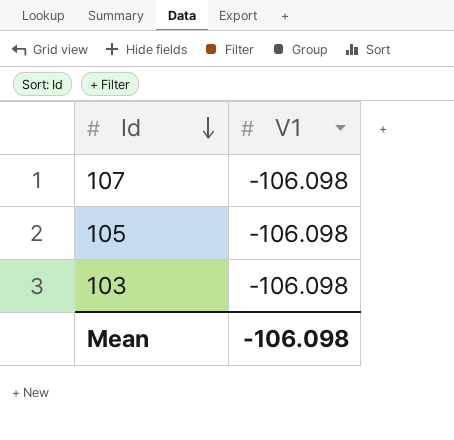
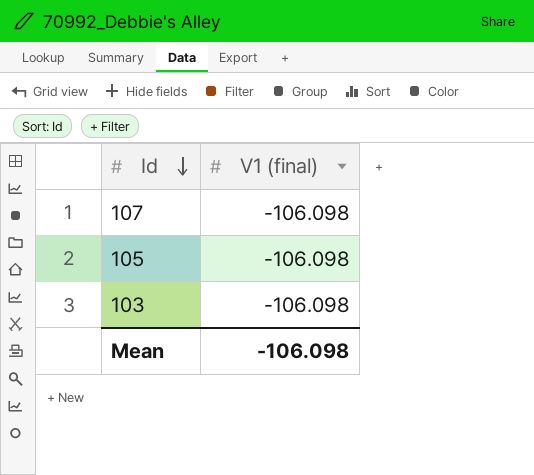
column name: V1 -> V1 (final)

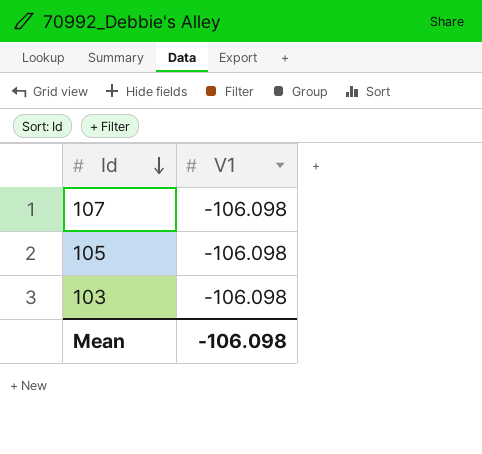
column name: V1 (final) -> V1

